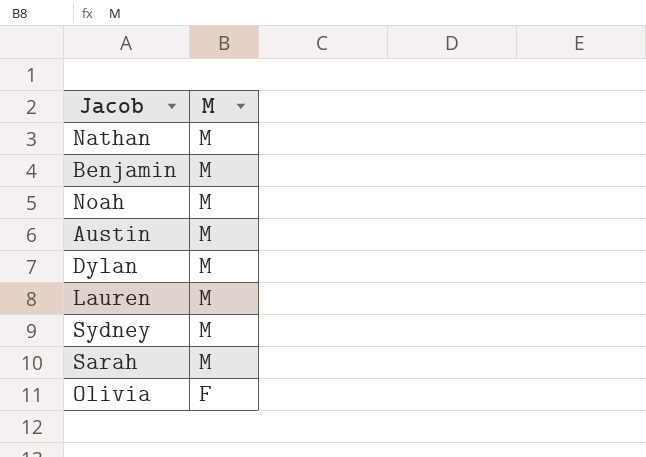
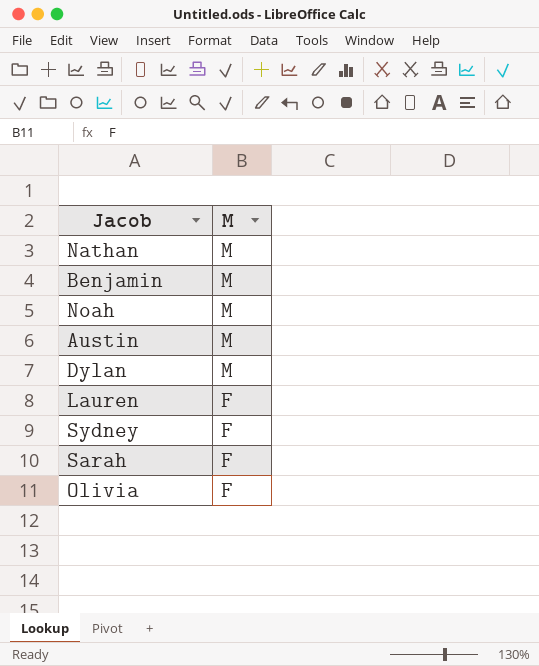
Lauren | M: M -> F
Sydney | M: M -> F
Sarah | M: M -> F

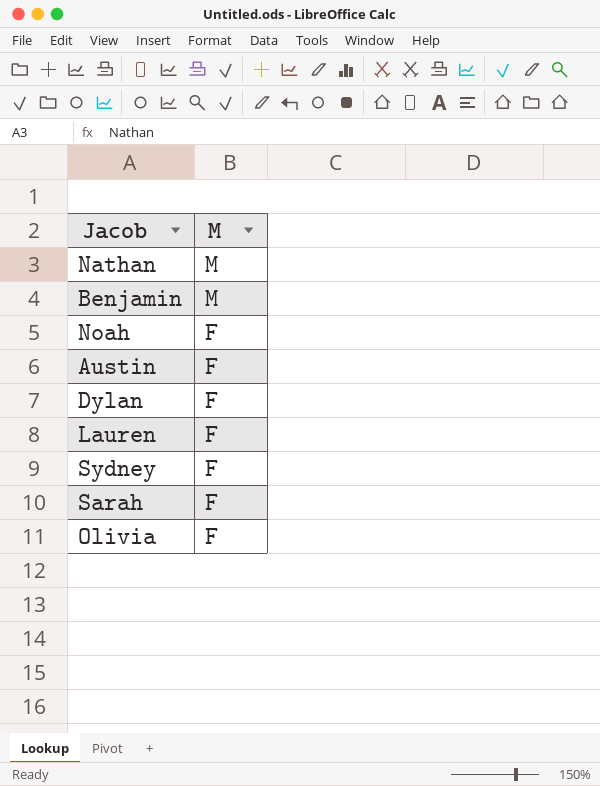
Noah | M: M -> F
Austin | M: M -> F
Dylan | M: M -> F

